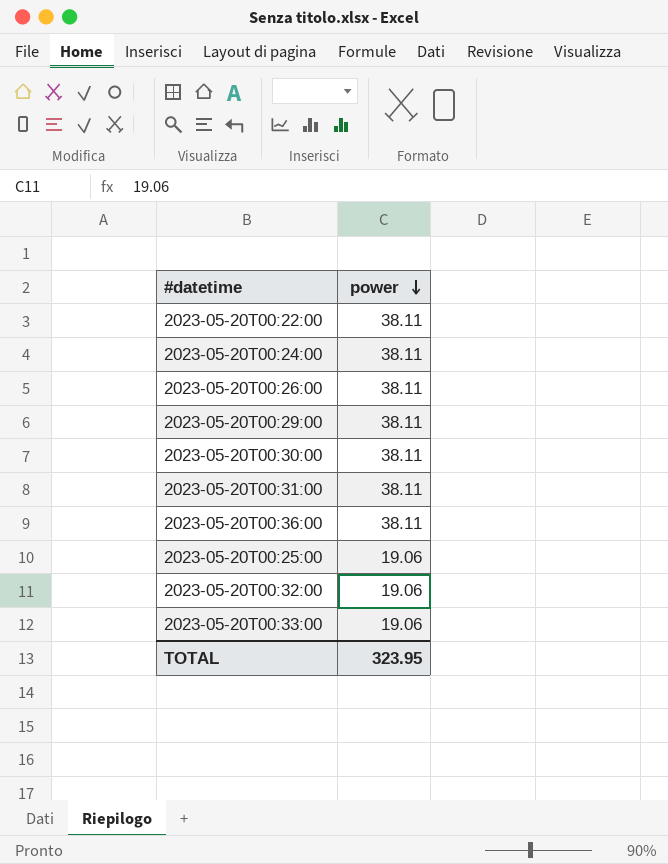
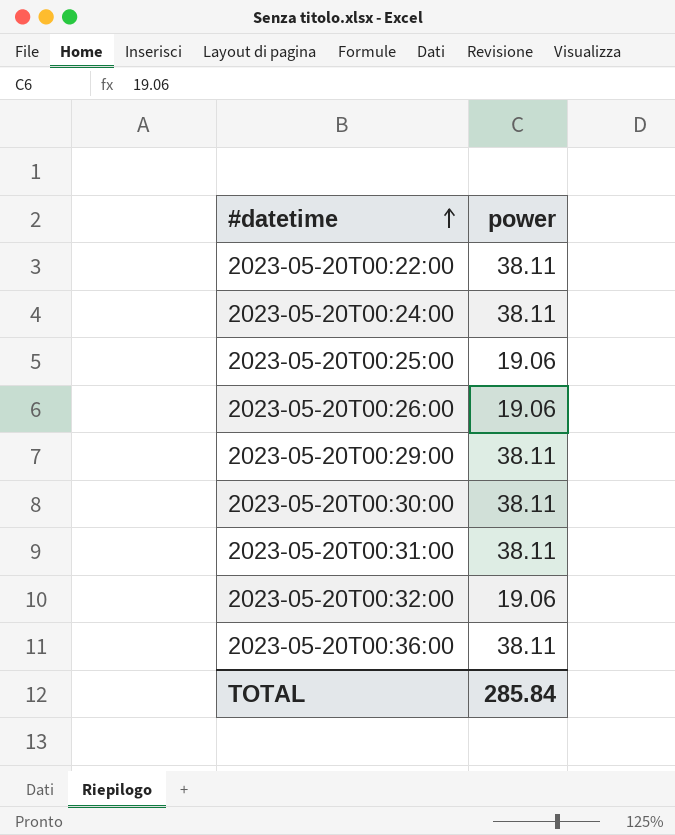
row order: power descending -> #datetime ascending
row 2023-05-20T00:33:00: 19.06 -> none
2023-05-20T00:26:00 | power: 38.11 -> 19.06
TOTAL | power: 323.95 -> 285.84

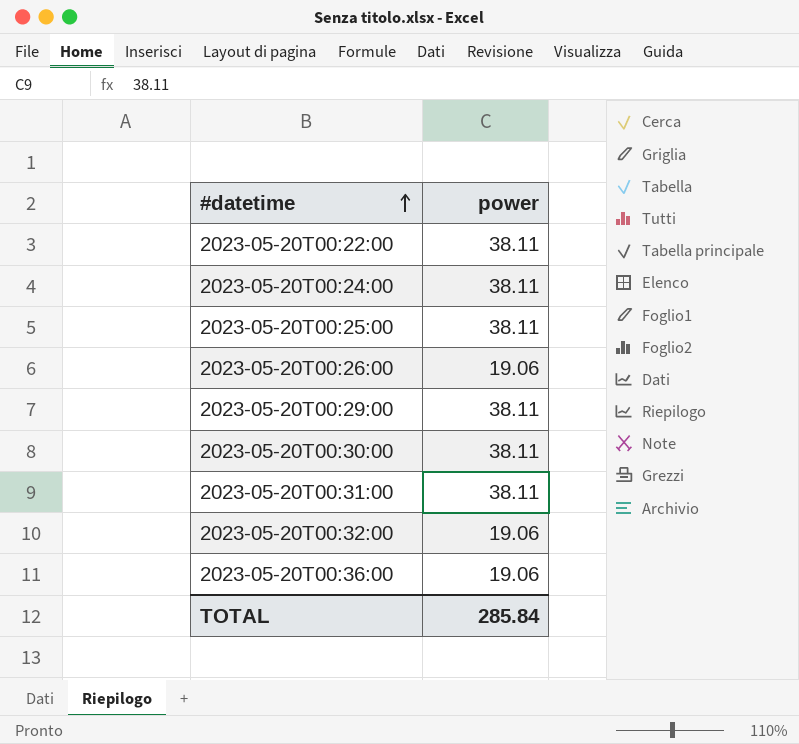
2023-05-20T00:25:00 | power: 19.06 -> 38.11
2023-05-20T00:36:00 | power: 38.11 -> 19.06

